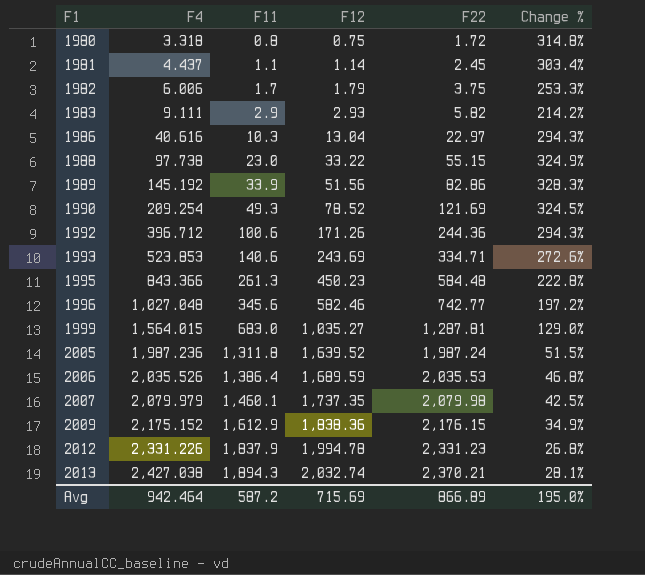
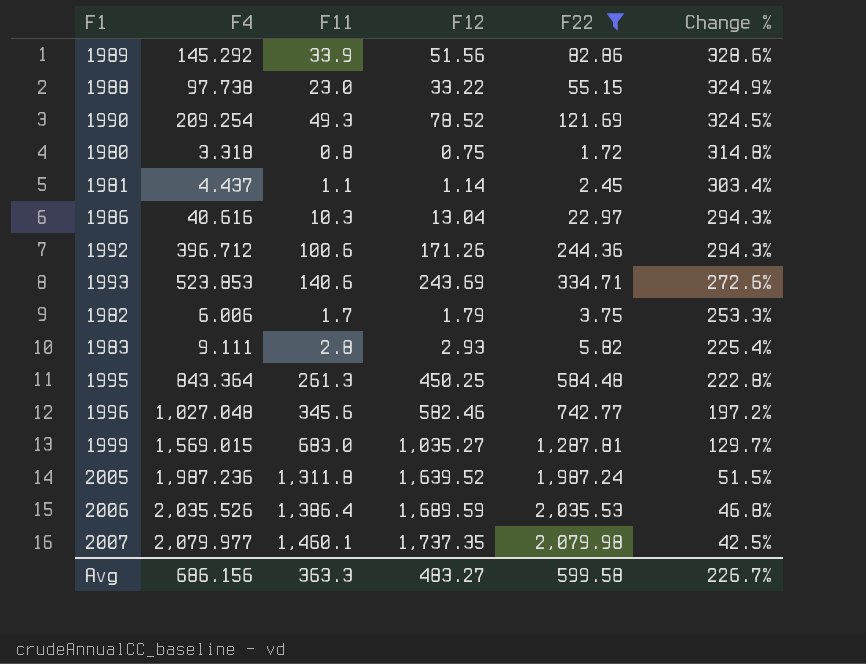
filter: none -> F22 <= 2,079.98
row order: F1 ascending -> Change % descending
1989 | F4: 145.192 -> 145.292
1989 | Change %: 328.3% -> 328.6%
1983 | F11: 2.9 -> 2.8
1983 | Change %: 214.2% -> 225.4%
1995 | F4: 843.366 -> 843.364
1995 | F12: 450.23 -> 450.25
1999 | F4: 1,564.015 -> 1,569.015
1999 | Change %: 129.0% -> 129.7%
2007 | F4: 2,079.979 -> 2,079.977
Avg | F4: 942.464 -> 686.156
Avg | F11: 587.2 -> 363.3
Avg | F12: 715.69 -> 483.27
Avg | F22: 866.89 -> 599.58
Avg | Change %: 195.0% -> 226.7%

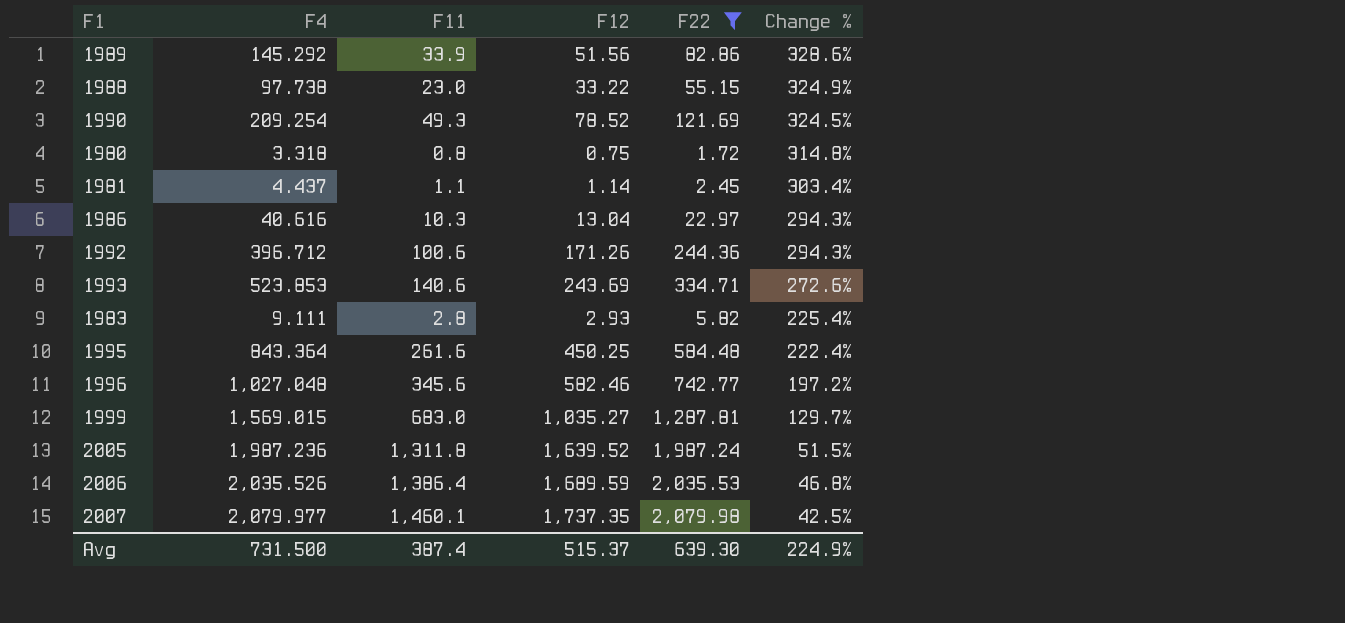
row 1982: 6.006 | 1.7 | 1.79 | 3.75 | 253.3% -> none
1995 | F11: 261.3 -> 261.6
1995 | Change %: 222.8% -> 222.4%
Avg | F4: 686.156 -> 731.500
Avg | F11: 363.3 -> 387.4
Avg | F12: 483.27 -> 515.37
Avg | F22: 599.58 -> 639.30
Avg | Change %: 226.7% -> 224.9%

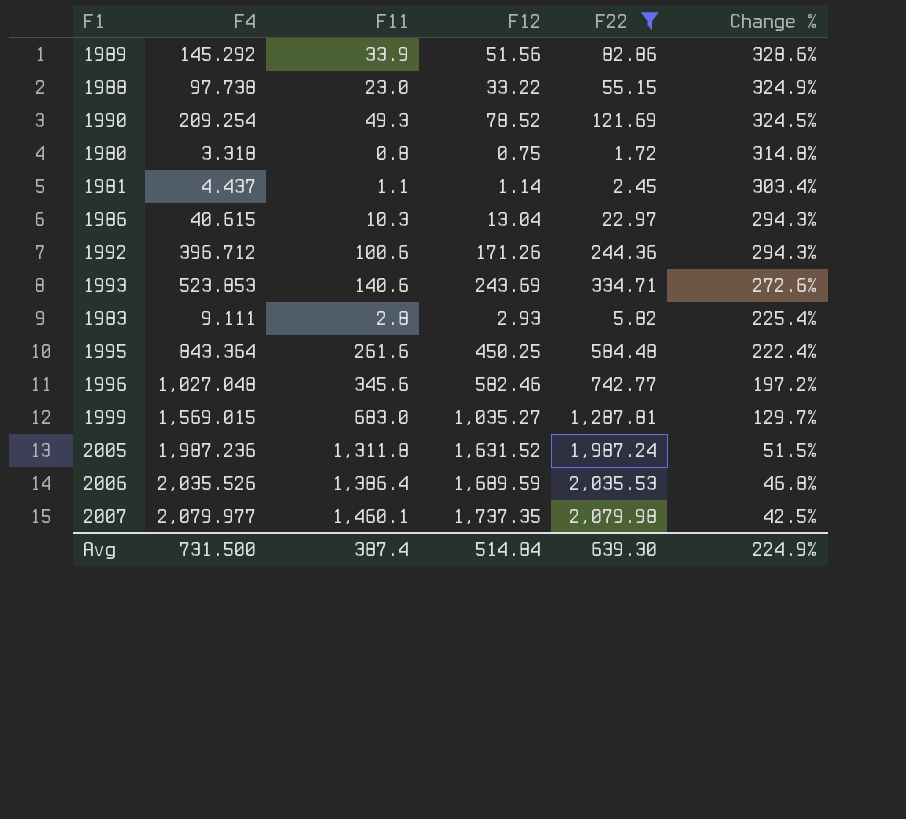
1986 | F4: 40.616 -> 40.615
2005 | F12: 1,639.52 -> 1,631.52
Avg | F12: 515.37 -> 514.84

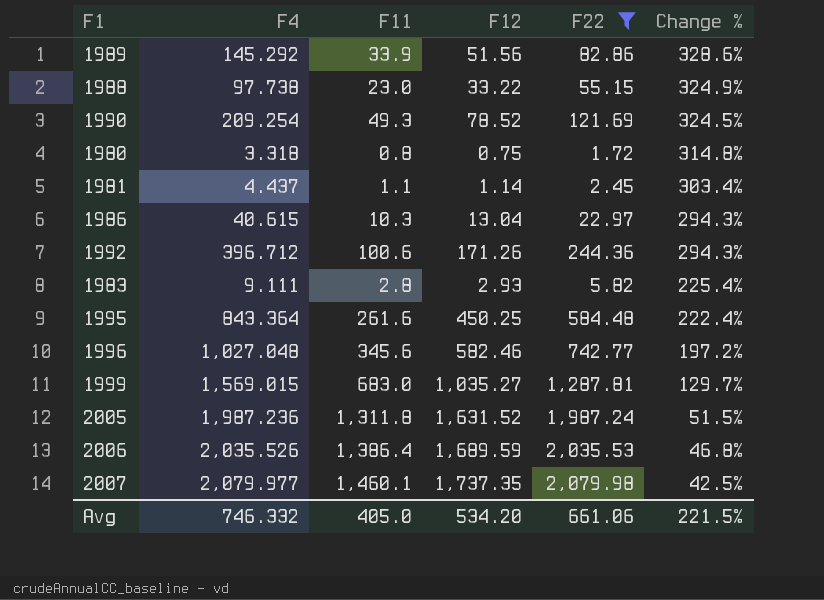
row 1993: 523.853 | 140.6 | 243.69 | 334.71 | 272.6% -> none
Avg | F4: 731.500 -> 746.332
Avg | F11: 387.4 -> 405.0
Avg | F12: 514.84 -> 534.20
Avg | F22: 639.30 -> 661.06
Avg | Change %: 224.9% -> 221.5%

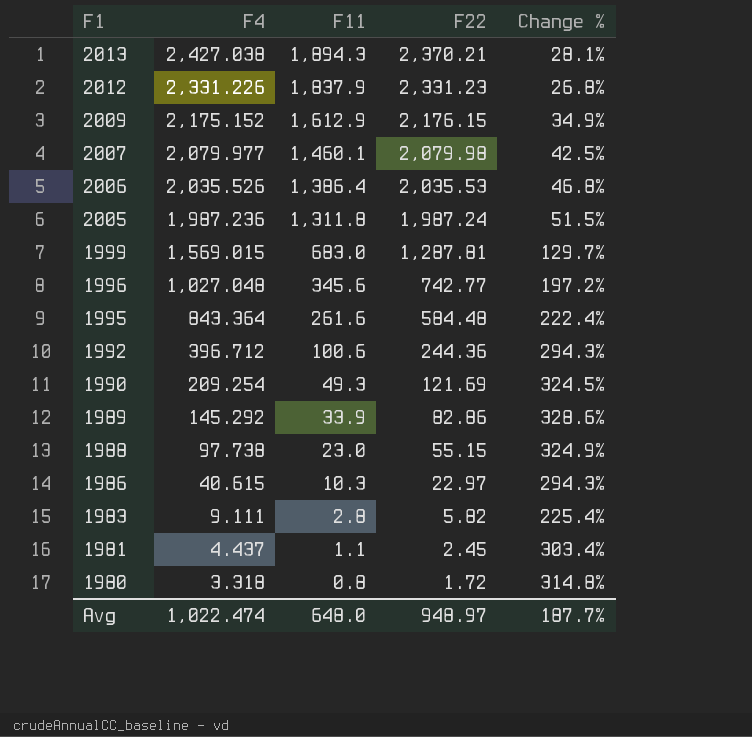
filter: F22 <= 2,079.98 -> none
row order: Change % descending -> F1 descending
column F12 | position: 4 -> none
Avg | F4: 746.332 -> 1,022.474
Avg | F11: 405.0 -> 648.0
Avg | F22: 661.06 -> 948.97
Avg | Change %: 221.5% -> 187.7%

